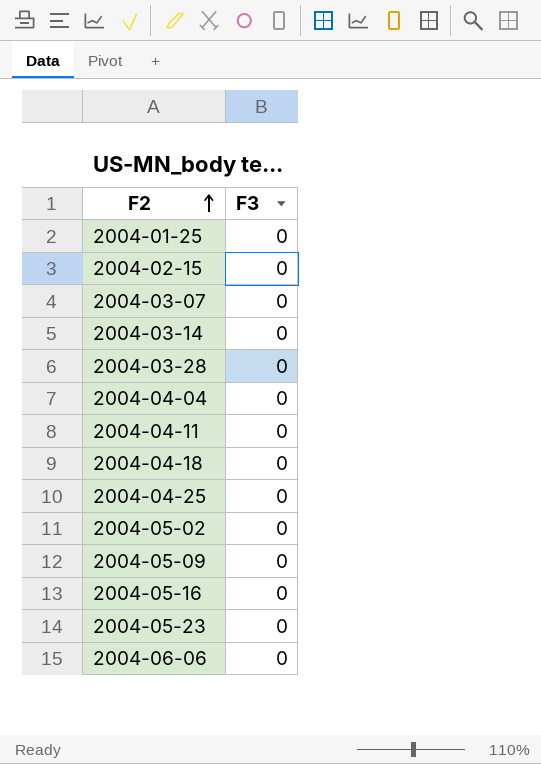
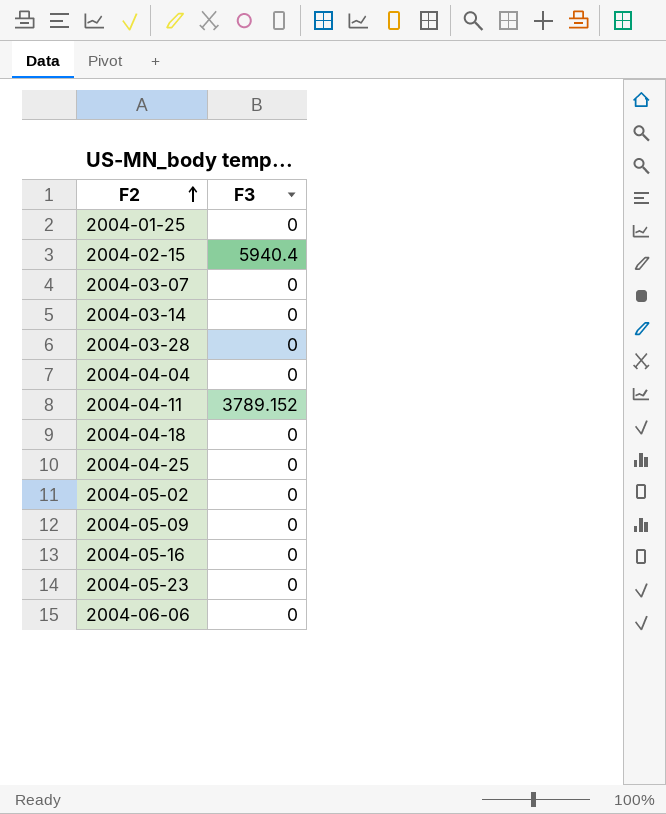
2004-02-15 | F3: 0 -> 5940.4
2004-04-11 | F3: 0 -> 3789.152

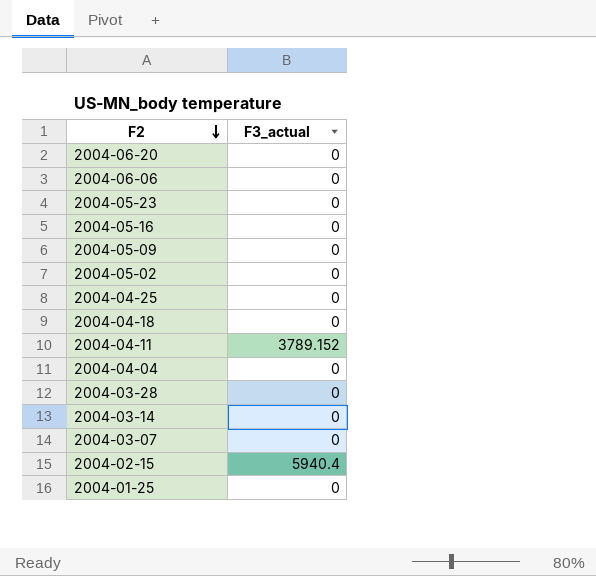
row order: F2 ascending -> F2 descending
column name: F3 -> F3_actual
row 2004-06-20: none -> 0

